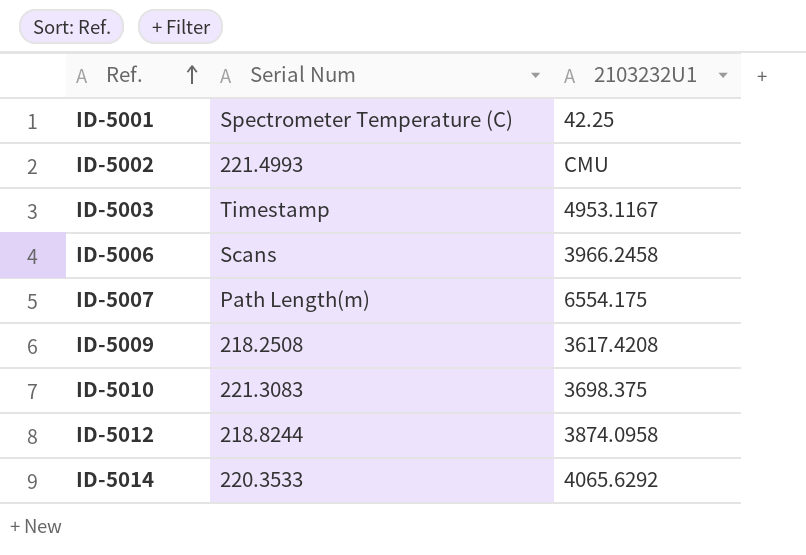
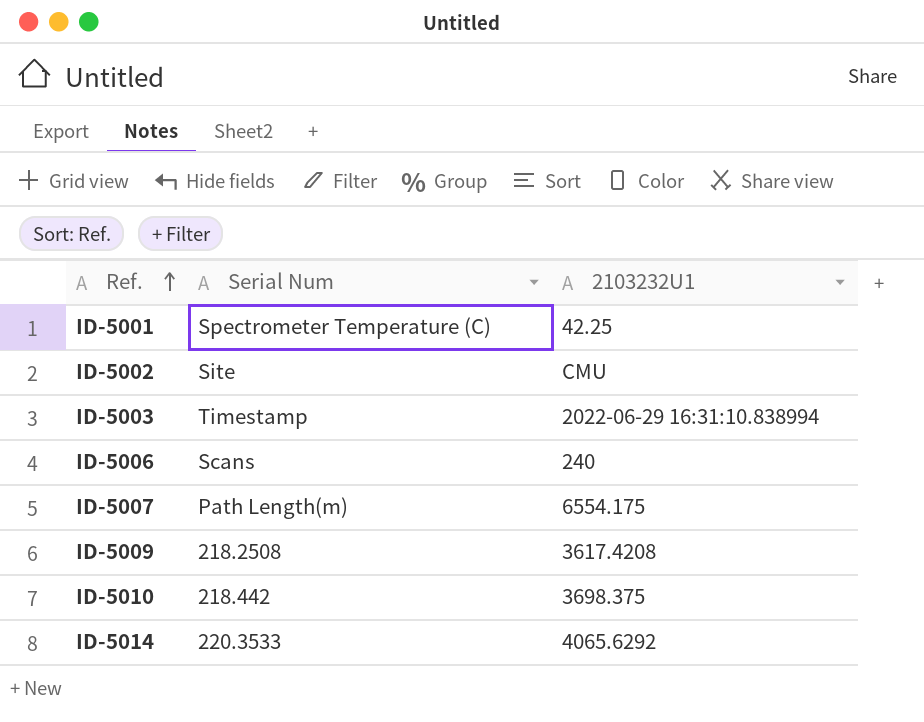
row ID-5012: 218.8244 | 3874.0958 -> none
ID-5002 | Serial Num: 221.4993 -> Site
ID-5003 | 2103232U1: 4953.1167 -> 2022-06-29 16:31:10.838994
ID-5006 | 2103232U1: 3966.2458 -> 240
ID-5010 | Serial Num: 221.3083 -> 218.442

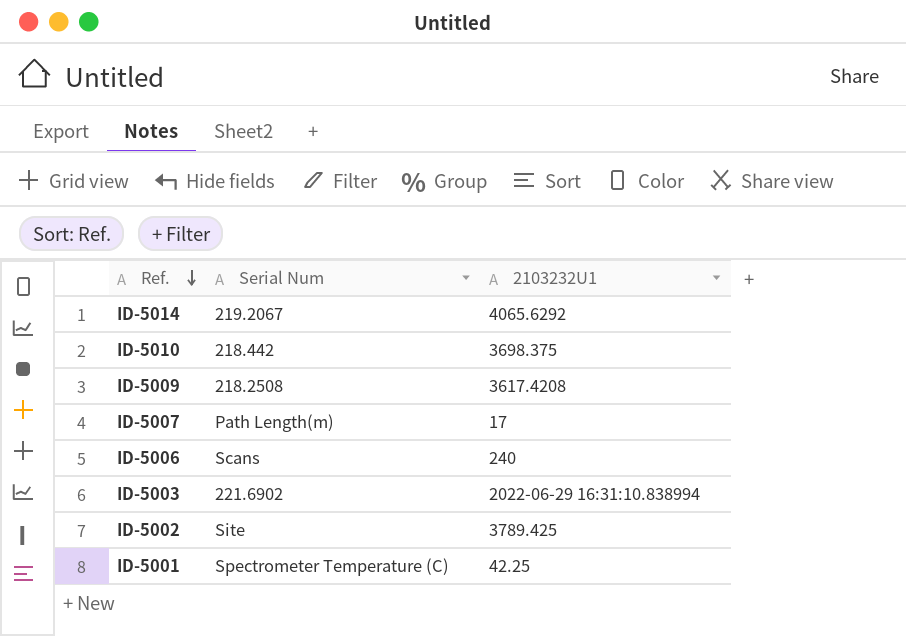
row order: Ref. ascending -> Ref. descending
ID-5014 | Serial Num: 220.3533 -> 219.2067
ID-5007 | 2103232U1: 6554.175 -> 17
ID-5003 | Serial Num: Timestamp -> 221.6902
ID-5002 | 2103232U1: CMU -> 3789.425

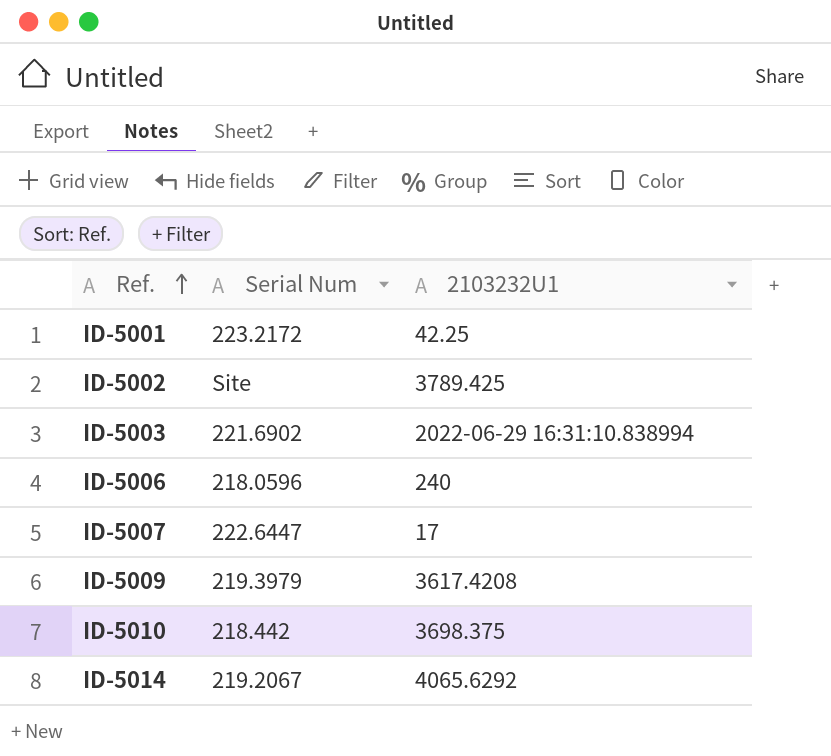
row order: Ref. descending -> Ref. ascending
ID-5001 | Serial Num: Spectrometer Temperature (C) -> 223.2172
ID-5006 | Serial Num: Scans -> 218.0596
ID-5007 | Serial Num: Path Length(m) -> 222.6447
ID-5009 | Serial Num: 218.2508 -> 219.3979

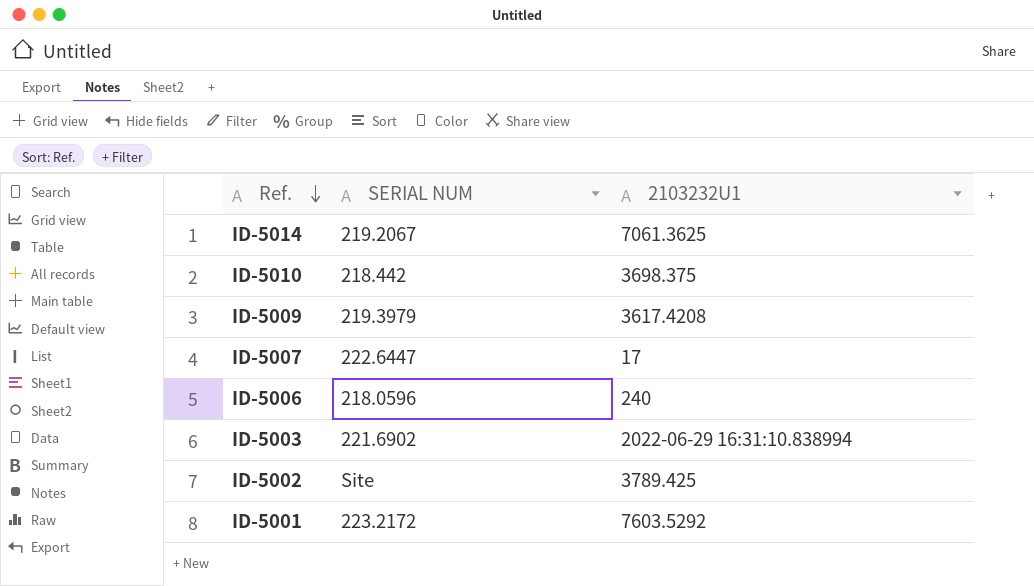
row order: Ref. ascending -> Ref. descending
column name: Serial Num -> SERIAL NUM
ID-5014 | 2103232U1: 4065.6292 -> 7061.3625
ID-5001 | 2103232U1: 42.25 -> 7603.5292

